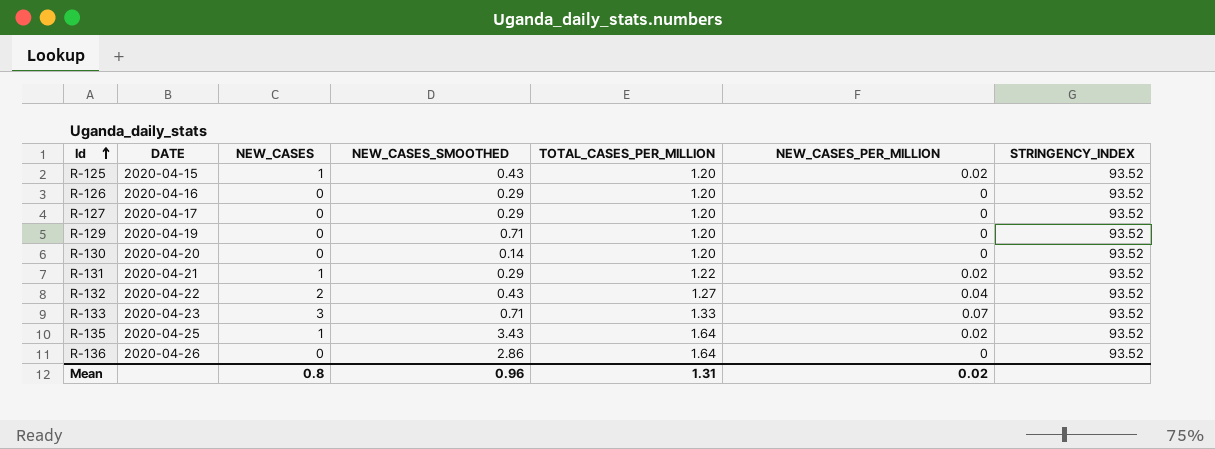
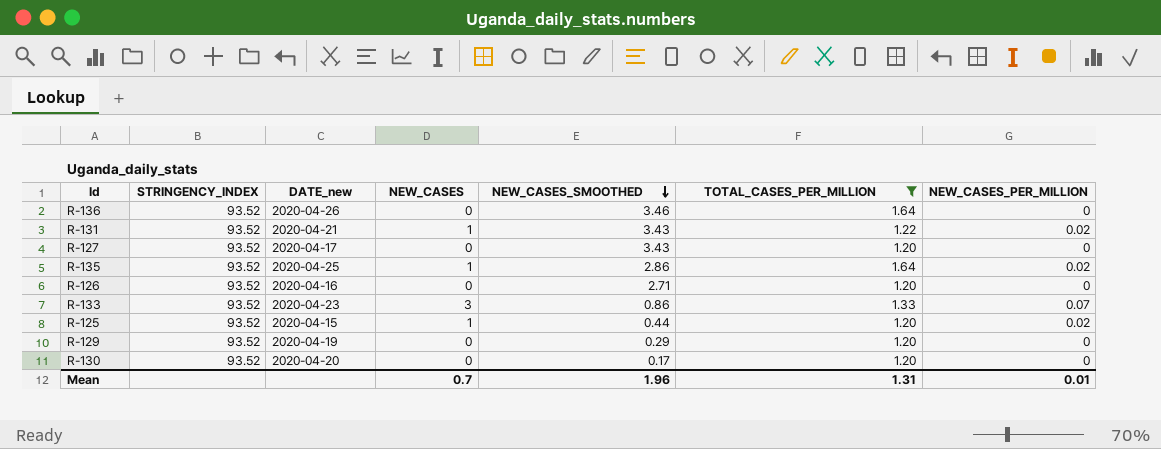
filter: none -> TOTAL_CASES_PER_MILLION != 1.27
row order: Id ascending -> NEW_CASES_SMOOTHED descending
column STRINGENCY_INDEX | position: 7 -> 2
column name: DATE -> DATE_new
R-136 | NEW_CASES_SMOOTHED: 2.86 -> 3.46
R-131 | NEW_CASES_SMOOTHED: 0.29 -> 3.43
R-127 | NEW_CASES_SMOOTHED: 0.29 -> 3.43
R-135 | NEW_CASES_SMOOTHED: 3.43 -> 2.86
R-126 | NEW_CASES_SMOOTHED: 0.29 -> 2.71
R-133 | NEW_CASES_SMOOTHED: 0.71 -> 0.86
R-125 | NEW_CASES_SMOOTHED: 0.43 -> 0.44
R-129 | NEW_CASES_SMOOTHED: 0.71 -> 0.29
R-130 | NEW_CASES_SMOOTHED: 0.14 -> 0.17
Mean | NEW_CASES: 0.8 -> 0.7
Mean | NEW_CASES_SMOOTHED: 0.96 -> 1.96
Mean | NEW_CASES_PER_MILLION: 0.02 -> 0.01

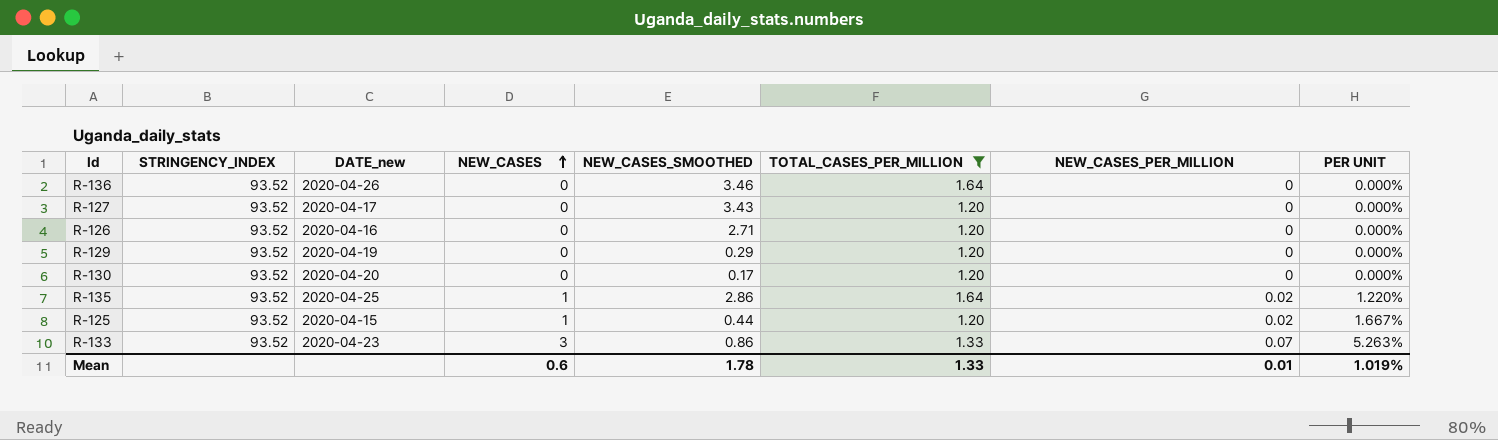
row order: NEW_CASES_SMOOTHED descending -> NEW_CASES ascending
column PER UNIT | formula: none -> [NEW_CASES_PER_MILLION] / [TOTAL_CASES_PER_MILLION]
row R-131: 93.52 | 2020-04-21 | 1 | 3.43 | 1.22 | 0.02 -> none
Mean | NEW_CASES: 0.7 -> 0.6
Mean | NEW_CASES_SMOOTHED: 1.96 -> 1.78
Mean | TOTAL_CASES_PER_MILLION: 1.31 -> 1.33

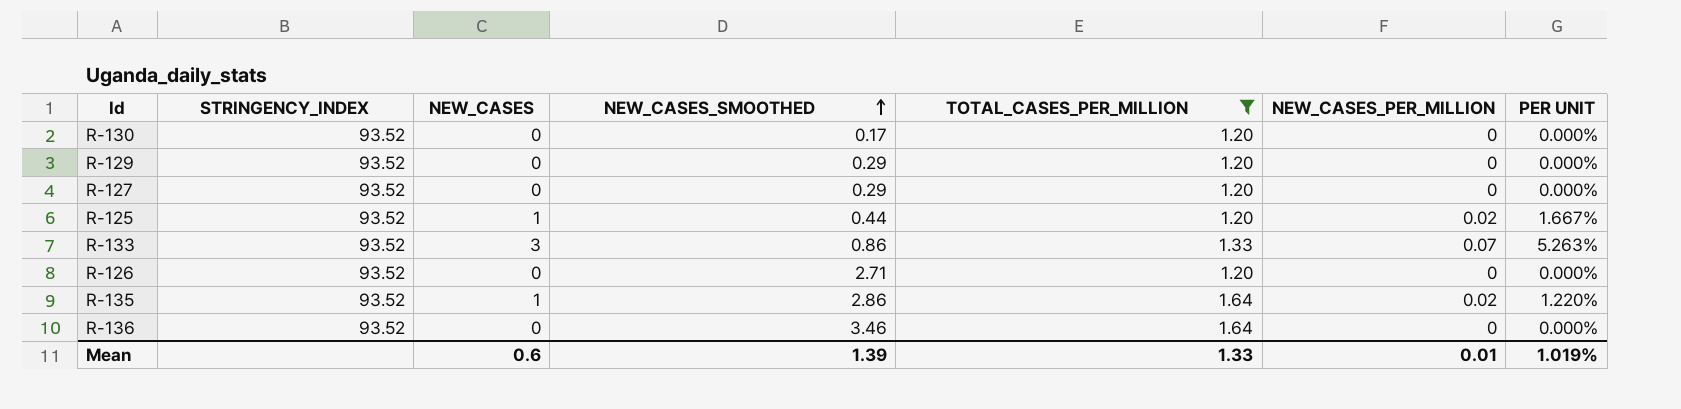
row order: NEW_CASES ascending -> NEW_CASES_SMOOTHED ascending
column DATE_new | position: 3 -> none
R-127 | NEW_CASES_SMOOTHED: 3.43 -> 0.29
Mean | NEW_CASES_SMOOTHED: 1.78 -> 1.39

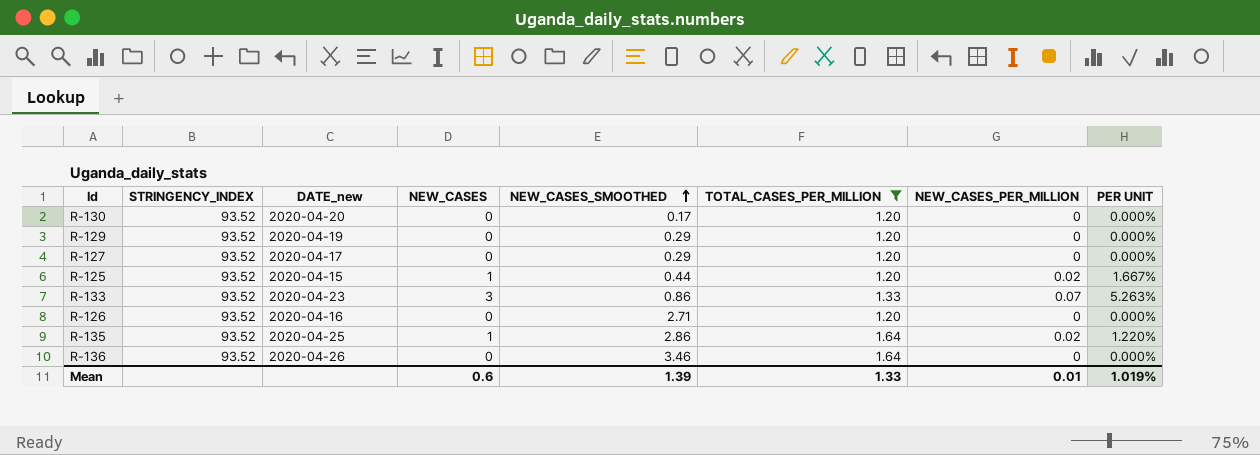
column DATE_new | position: none -> 3

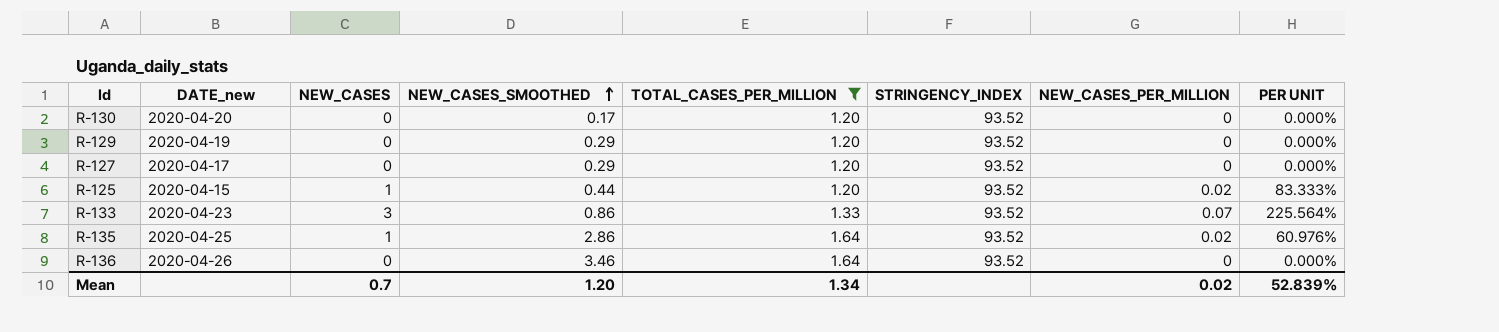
column STRINGENCY_INDEX | position: 2 -> 6
column PER UNIT | formula: [NEW_CASES_PER_MILLION] / [TOTAL_CASES_PER_MILLION] -> [NEW_CASES] / [TOTAL_CASES_PER_MILLION]
row R-126: 93.52 | 2020-04-16 | 0 | 2.71 | 1.20 | 0 | 0.000% -> none
Mean | NEW_CASES: 0.6 -> 0.7
Mean | NEW_CASES_SMOOTHED: 1.39 -> 1.20
Mean | TOTAL_CASES_PER_MILLION: 1.33 -> 1.34
Mean | NEW_CASES_PER_MILLION: 0.01 -> 0.02
Mean | PER UNIT: 1.019% -> 52.839%

